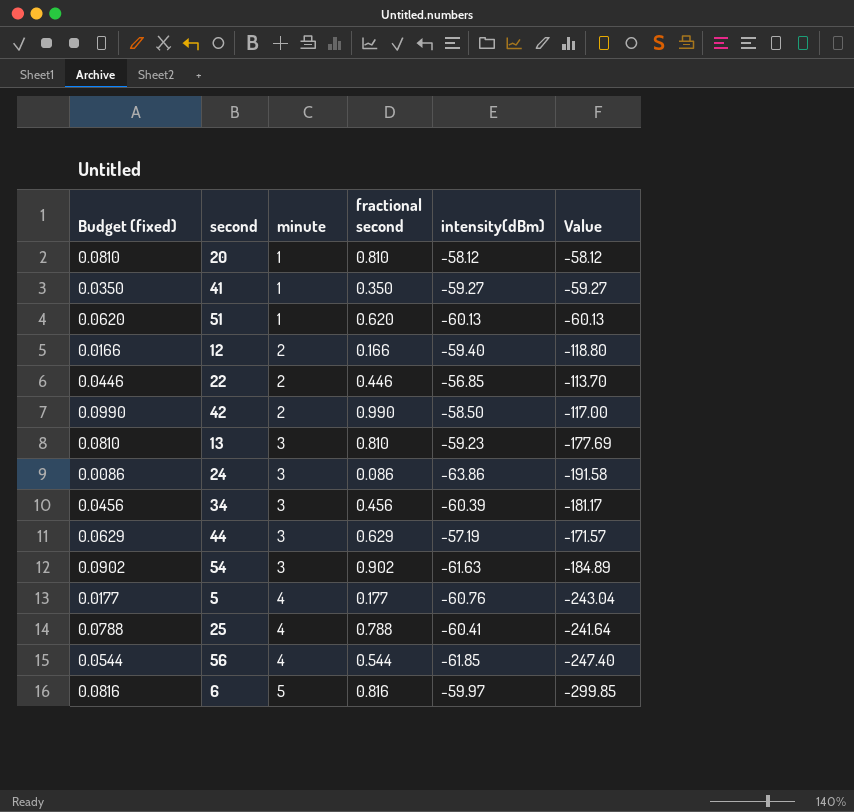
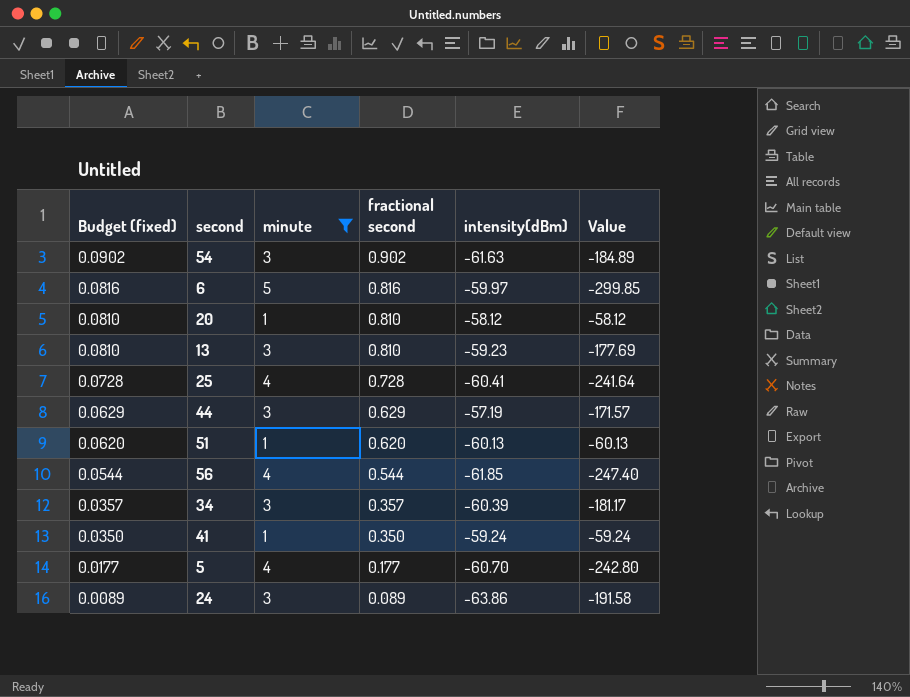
filter: none -> minute != 2
row order: minute ascending -> Budget (fixed) descending
25 | Budget (fixed): 0.0788 -> 0.0728
25 | fractional second: 0.788 -> 0.728
34 | Budget (fixed): 0.0456 -> 0.0357
34 | fractional second: 0.456 -> 0.357
41 | intensity(dBm): -59.27 -> -59.24
41 | Value: -59.27 -> -59.24
5 | intensity(dBm): -60.76 -> -60.70
5 | Value: -243.04 -> -242.80
24 | Budget (fixed): 0.0086 -> 0.0089
24 | fractional second: 0.086 -> 0.089

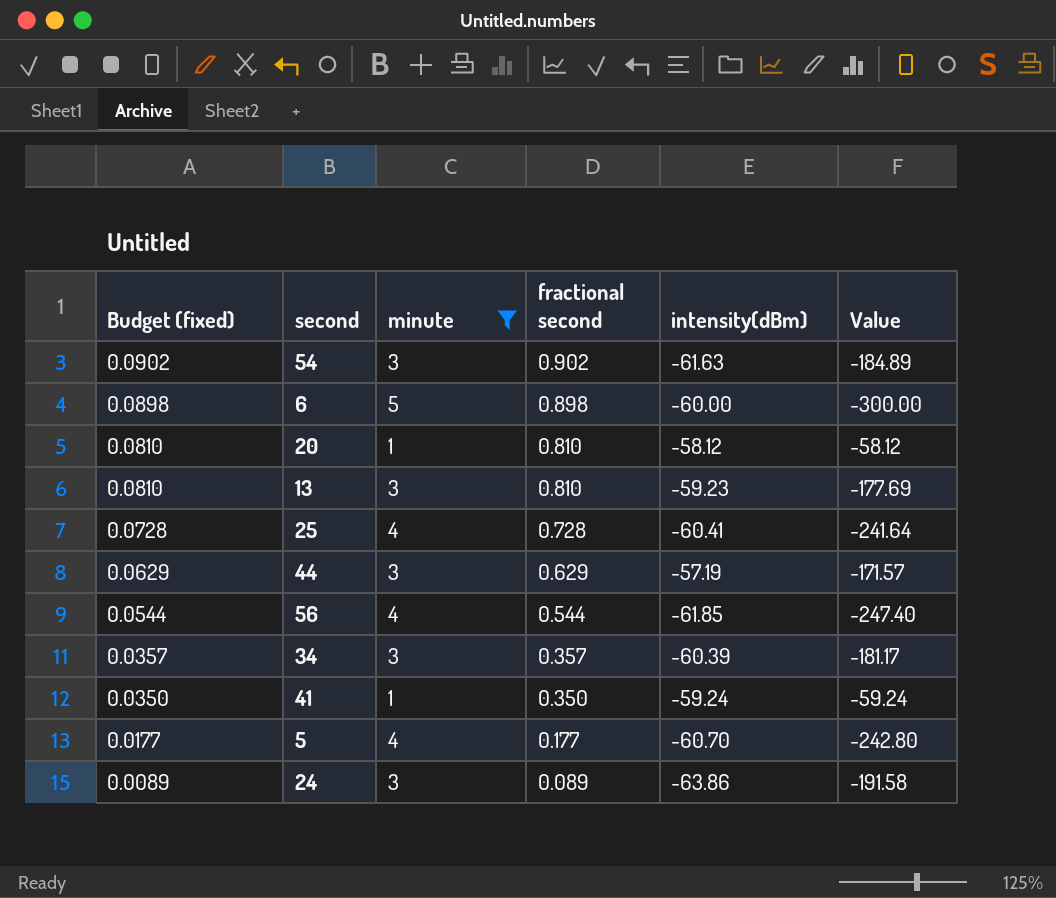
row 51: 0.0620 | 1 | 0.620 | -60.13 | -60.13 -> none
6 | Budget (fixed): 0.0816 -> 0.0898
6 | fractional second: 0.816 -> 0.898
6 | intensity(dBm): -59.97 -> -60.00
6 | Value: -299.85 -> -300.00

